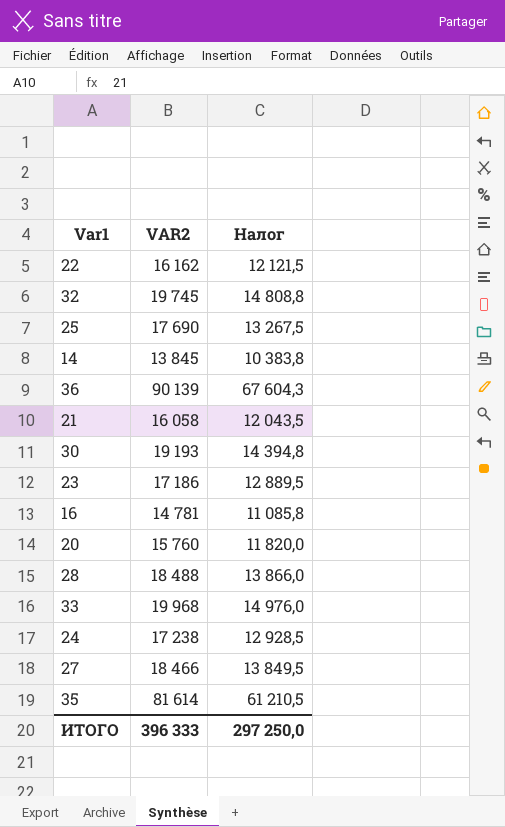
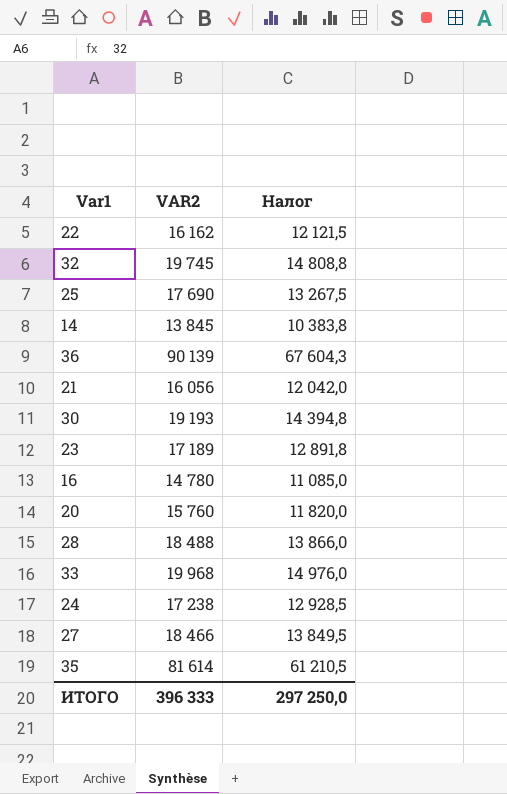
21 | VAR2: 16 058 -> 16 056
21 | Налог: 12 043,5 -> 12 042,0
23 | VAR2: 17 186 -> 17 189
23 | Налог: 12 889,5 -> 12 891,8
16 | VAR2: 14 781 -> 14 780
16 | Налог: 11 085,8 -> 11 085,0

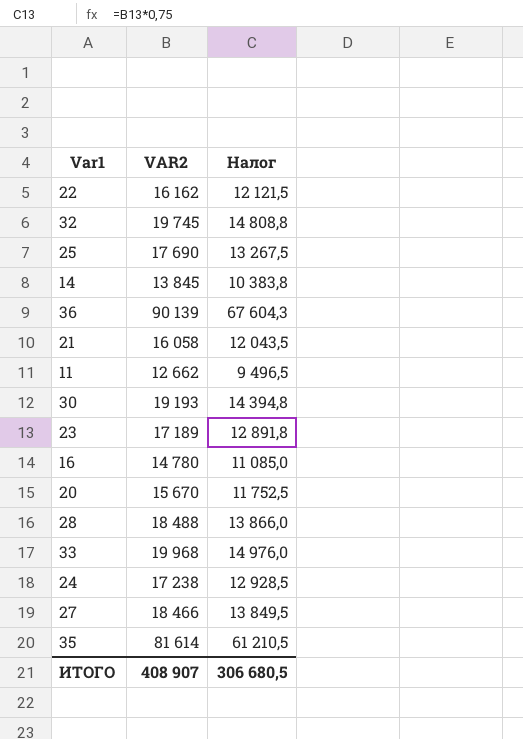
21 | VAR2: 16 056 -> 16 058
21 | Налог: 12 042,0 -> 12 043,5
row 11: none -> 12 662 | 9 496,5
20 | VAR2: 15 760 -> 15 670
20 | Налог: 11 820,0 -> 11 752,5
ИТОГО | VAR2: 396 333 -> 408 907
ИТОГО | Налог: 297 250,0 -> 306 680,5

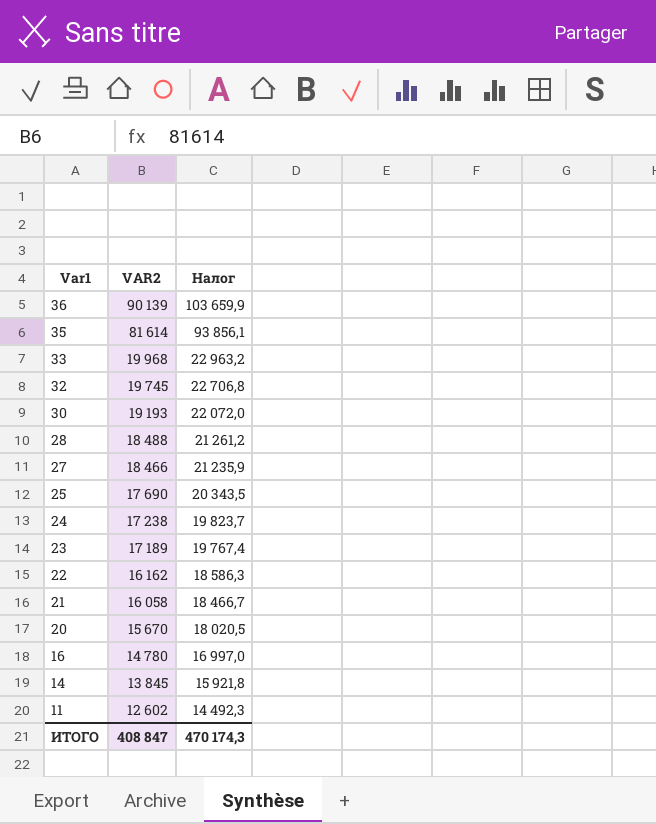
row order: none -> Var1 descending
column Налог | formula: [VAR2] * 0,75 -> [VAR2] * 1,15
11 | VAR2: 12 662 -> 12 602
ИТОГО | VAR2: 408 907 -> 408 847
ИТОГО | Налог: 306 680,5 -> 470 174,3

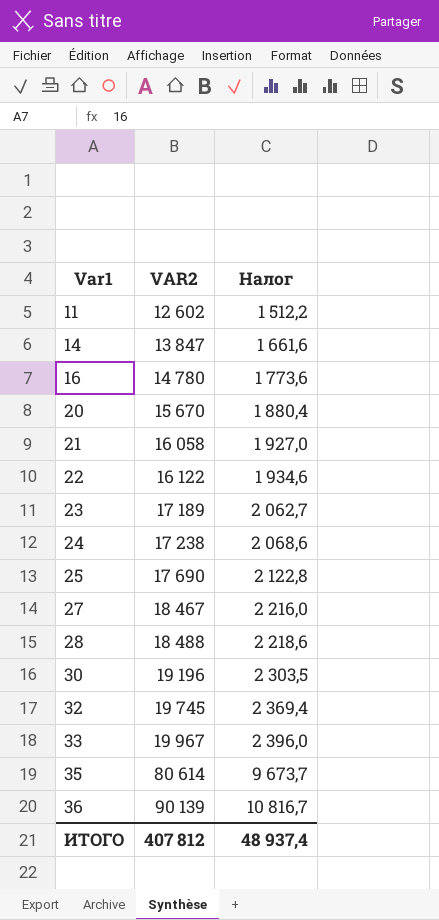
row order: Var1 descending -> Var1 ascending
column Налог | formula: [VAR2] * 1,15 -> [VAR2] * 0,12
14 | VAR2: 13 845 -> 13 847
22 | VAR2: 16 162 -> 16 122
27 | VAR2: 18 466 -> 18 467
30 | VAR2: 19 193 -> 19 196
33 | VAR2: 19 968 -> 19 967
35 | VAR2: 81 614 -> 80 614
ИТОГО | VAR2: 408 847 -> 407 812
ИТОГО | Налог: 470 174,3 -> 48 937,4

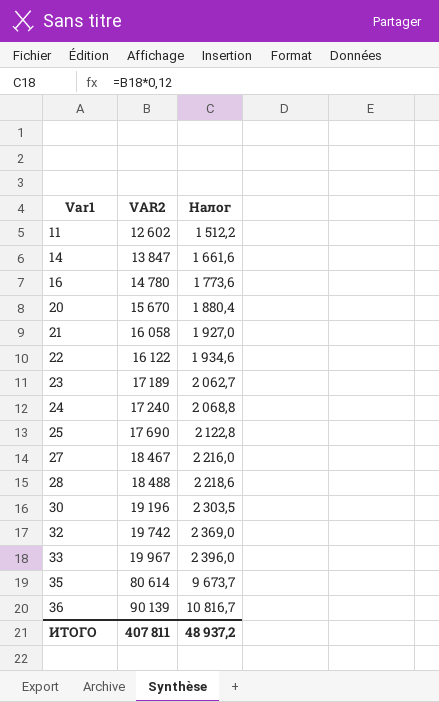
24 | VAR2: 17 238 -> 17 240
24 | Налог: 2 068,6 -> 2 068,8
32 | VAR2: 19 745 -> 19 742
32 | Налог: 2 369,4 -> 2 369,0
ИТОГО | VAR2: 407 812 -> 407 811
ИТОГО | Налог: 48 937,4 -> 48 937,2

